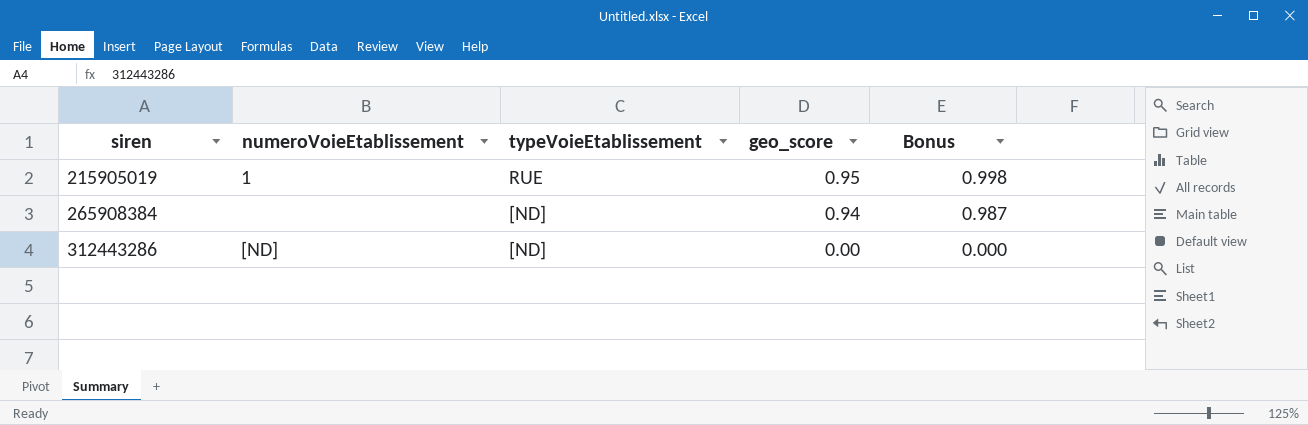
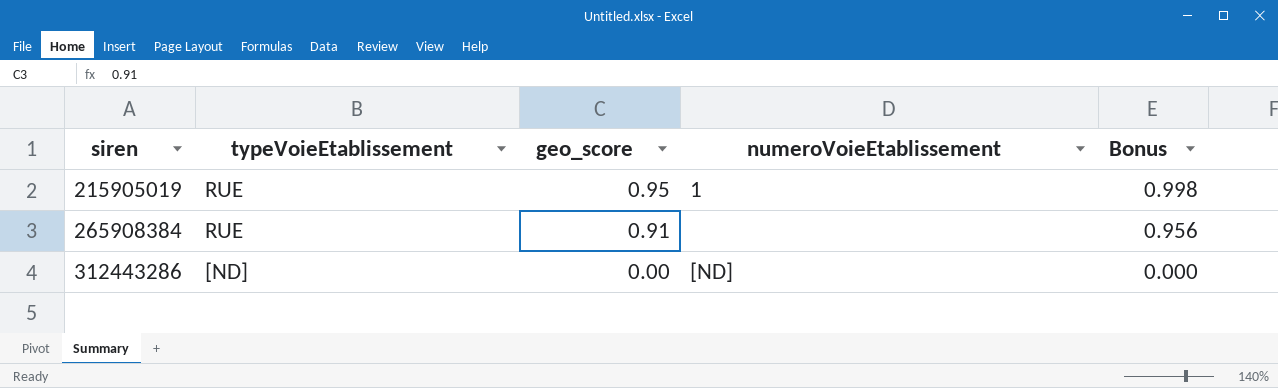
column numeroVoieEtablissement | position: 2 -> 4
265908384 | typeVoieEtablissement: [ND] -> RUE
265908384 | geo_score: 0.94 -> 0.91
265908384 | Bonus: 0.987 -> 0.956

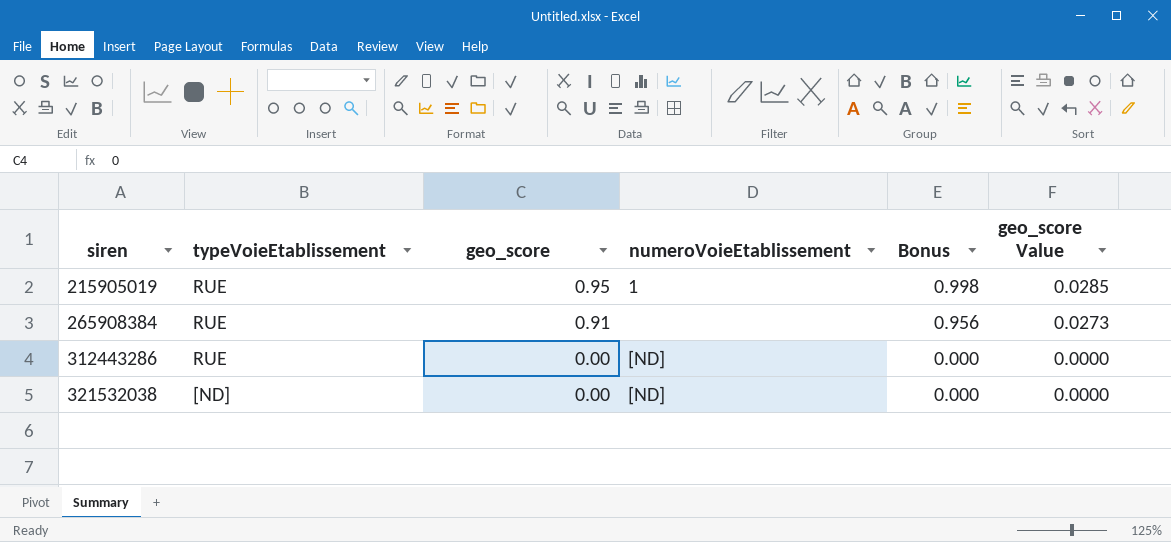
column geo_score Value | formula: none -> [geo_score] * 0.03
312443286 | typeVoieEtablissement: [ND] -> RUE
row 321532038: none -> [ND] | 0.00 | [ND] | 0.000 | 0.0000

